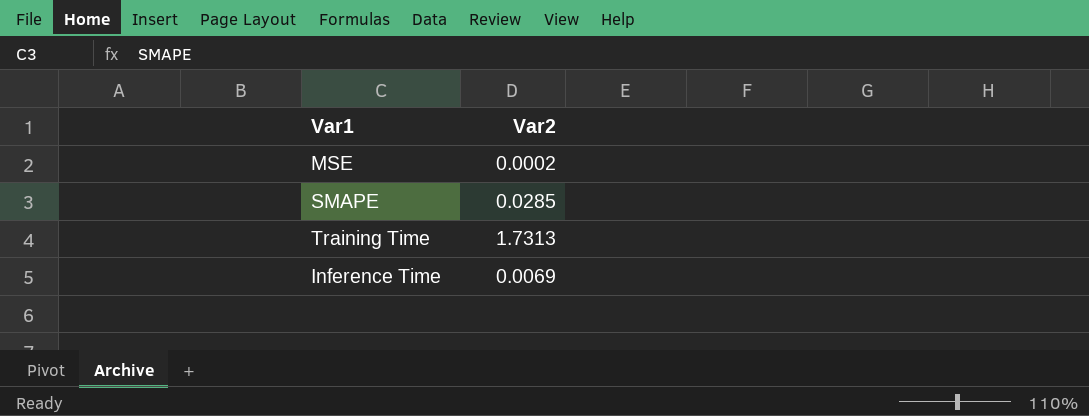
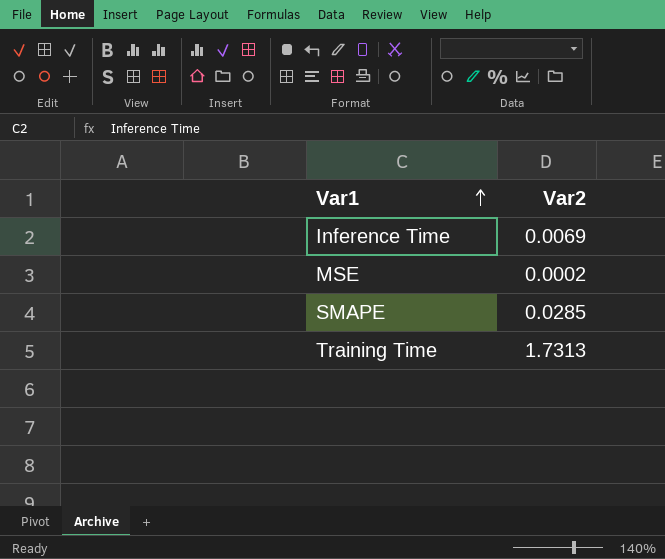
row order: none -> Var1 ascending

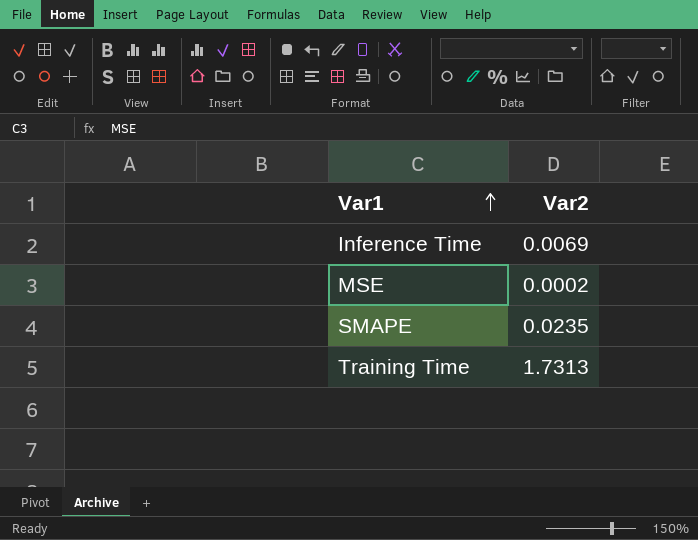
SMAPE | Var2: 0.0285 -> 0.0235

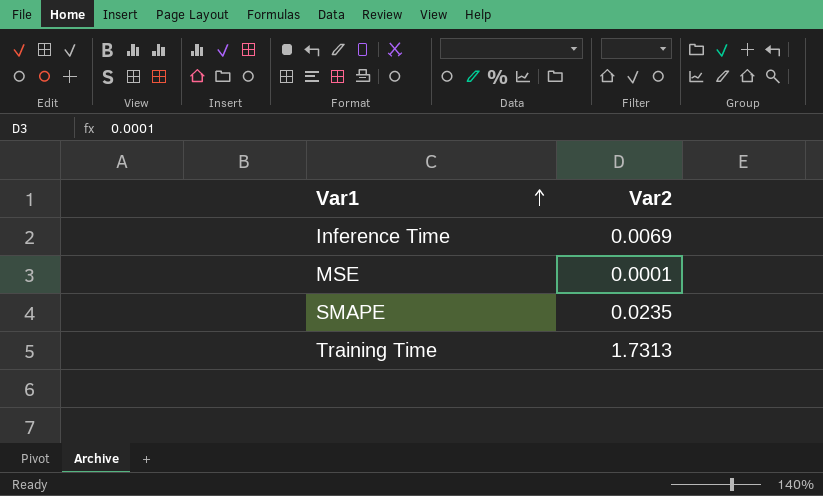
MSE | Var2: 0.0002 -> 0.0001

